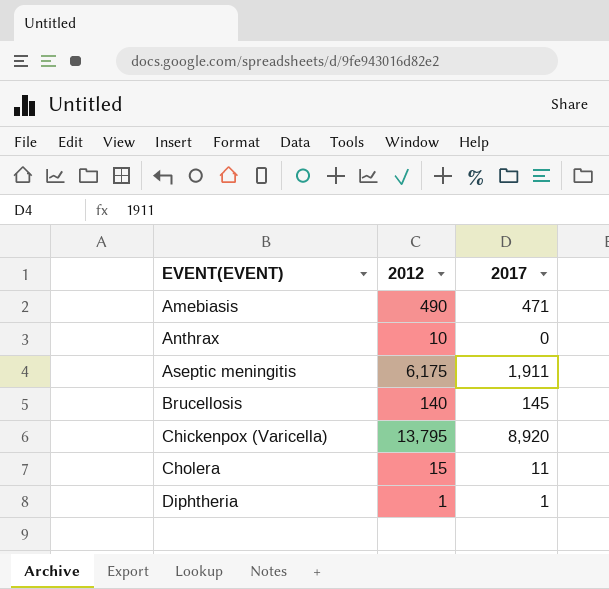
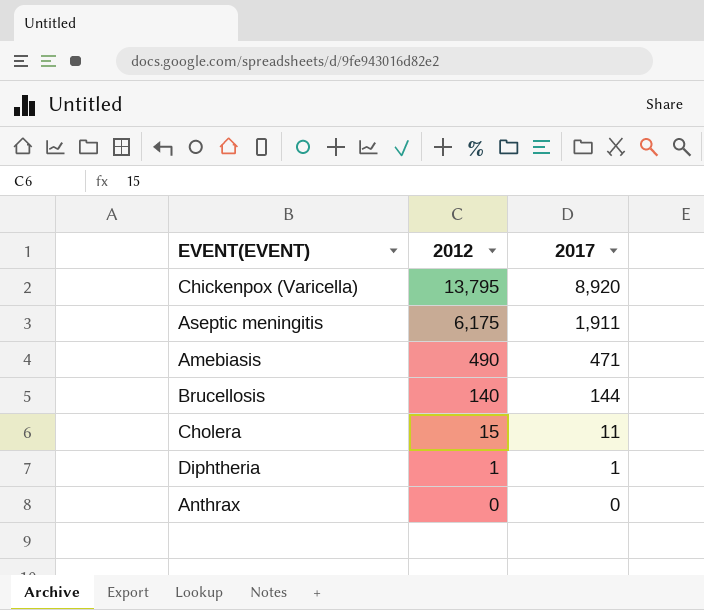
row order: EVENT(EVENT) ascending -> 2012 descending
Brucellosis | 2017: 145 -> 144
Anthrax | 2012: 10 -> 0

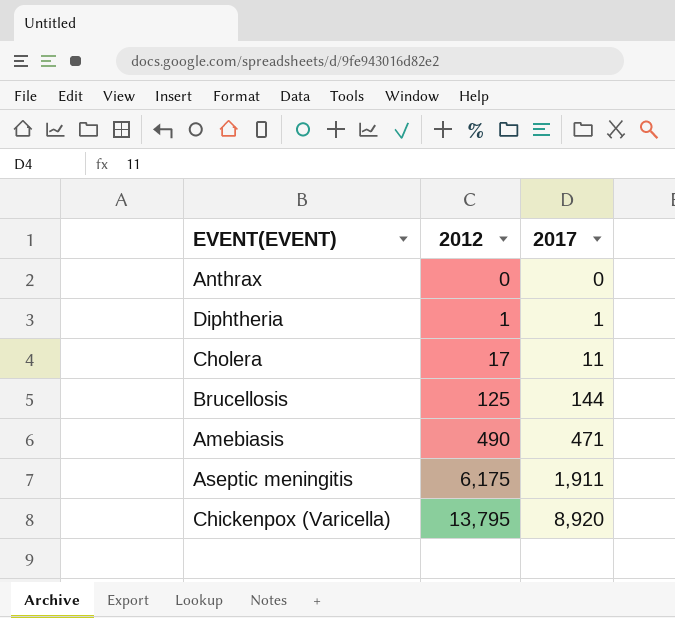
row order: 2012 descending -> 2012 ascending
Cholera | 2012: 15 -> 17
Brucellosis | 2012: 140 -> 125

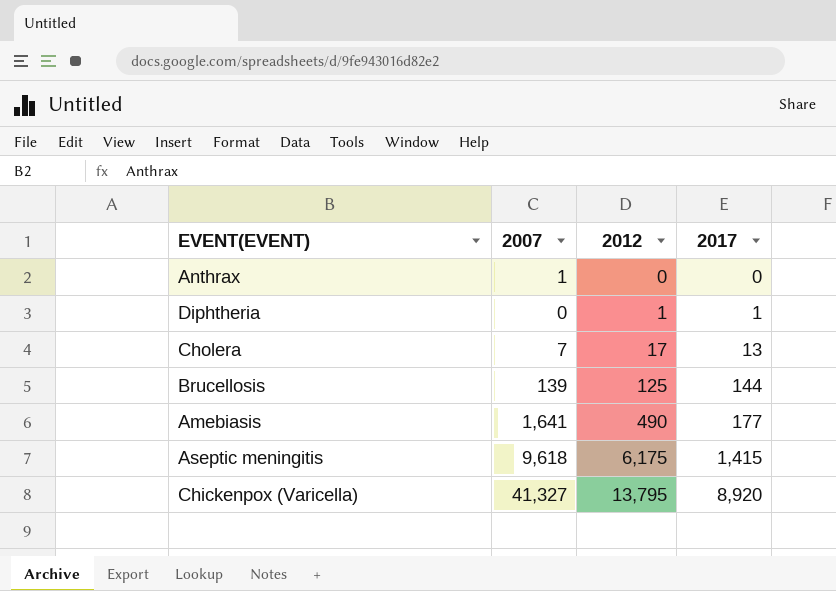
column 2007 | position: none -> 2
Cholera | 2017: 11 -> 13
Amebiasis | 2017: 471 -> 177
Aseptic meningitis | 2017: 1,911 -> 1,415

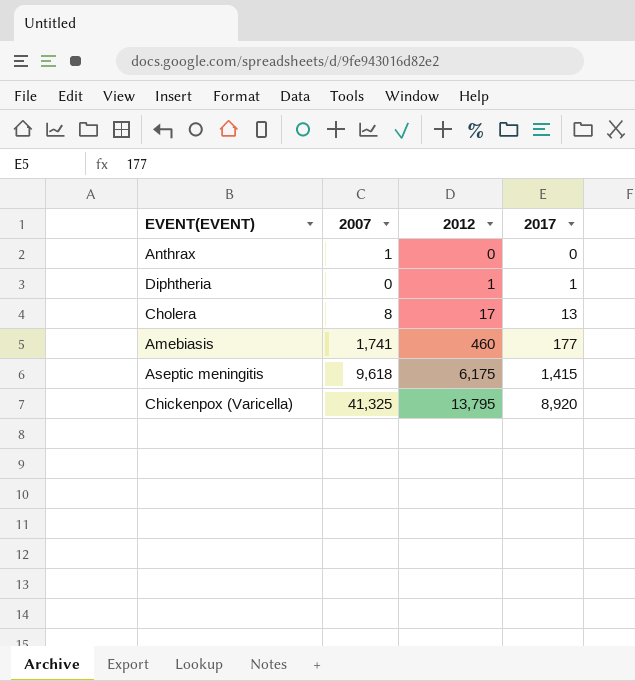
row Brucellosis: 139 | 125 | 144 -> none
Cholera | 2007: 7 -> 8
Amebiasis | 2007: 1,641 -> 1,741
Amebiasis | 2012: 490 -> 460
Chickenpox (Varicella) | 2007: 41,327 -> 41,325

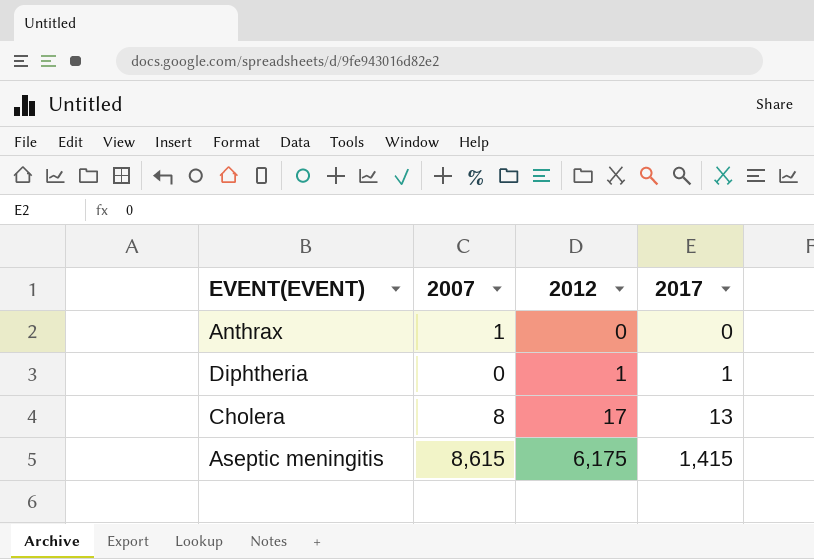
row Amebiasis: 1,741 | 460 | 177 -> none
row Chickenpox (Varicella): 41,325 | 13,795 | 8,920 -> none
Aseptic meningitis | 2007: 9,618 -> 8,615

